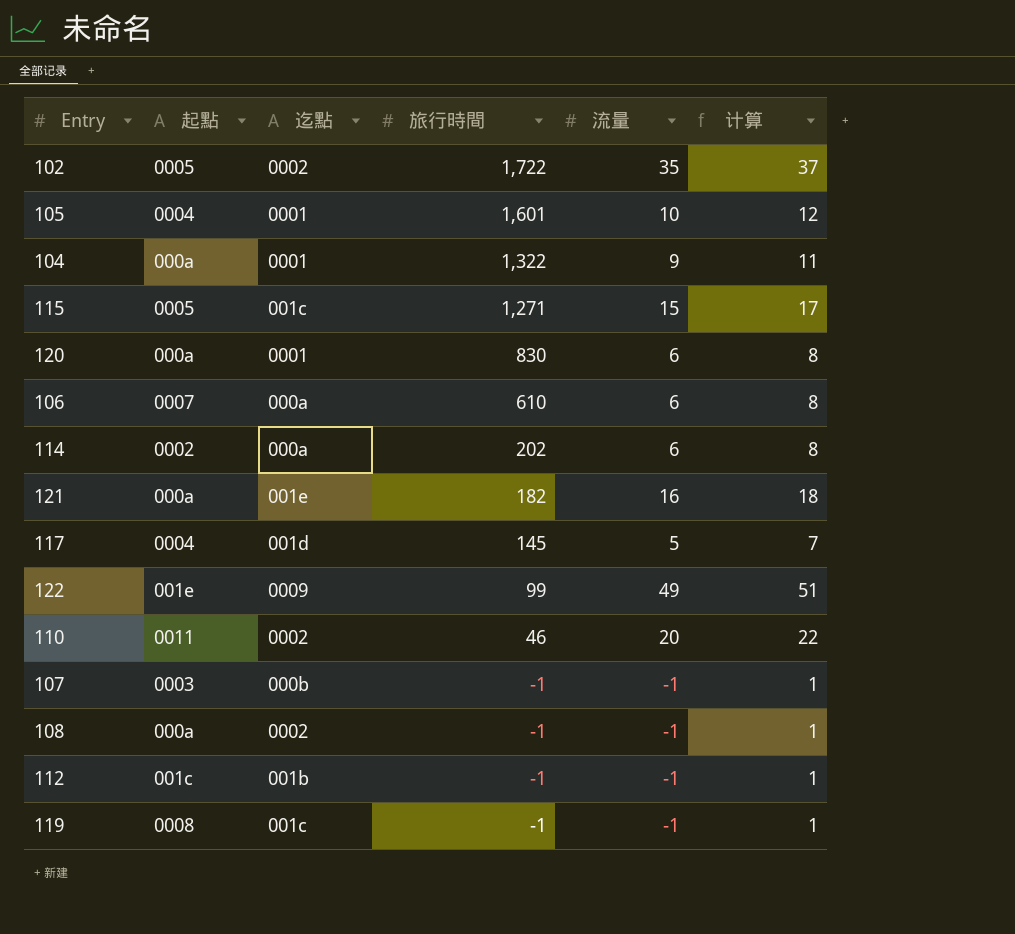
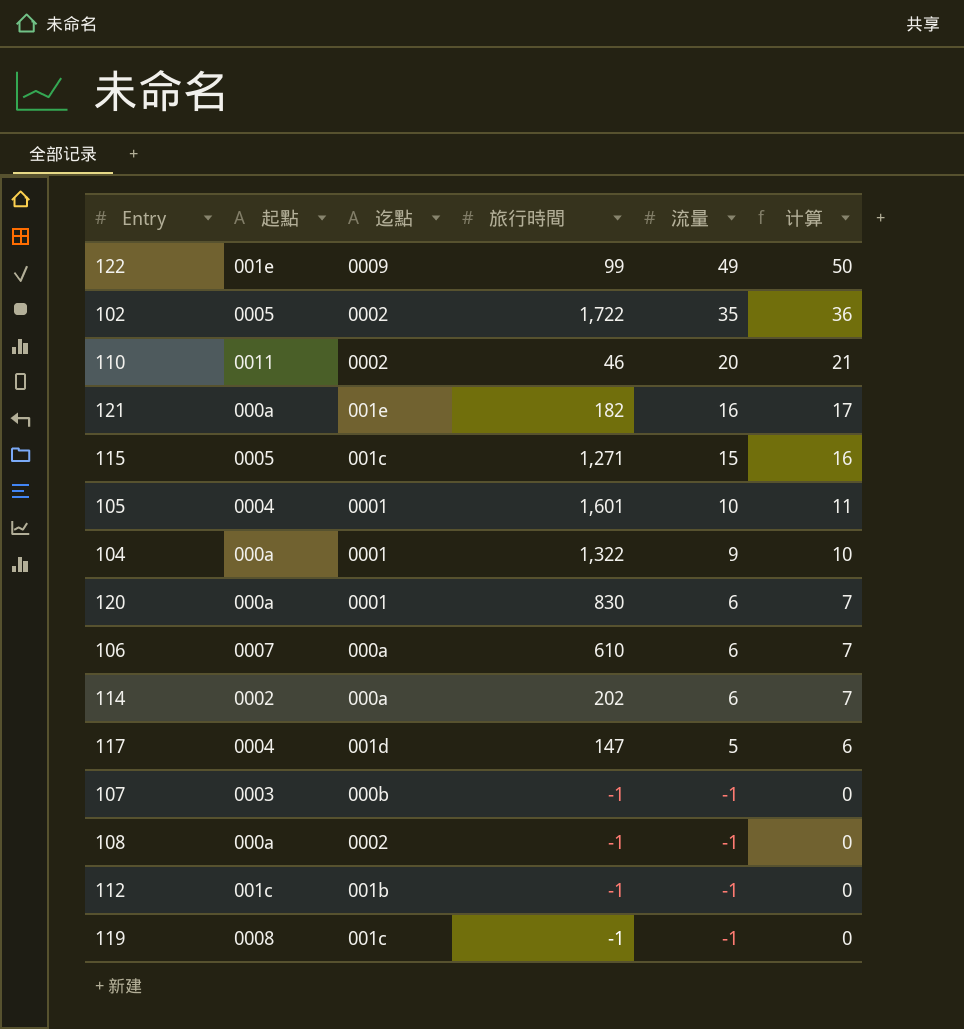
row order: 旅行時間 descending -> 流量 descending
column 计算 | formula: [流量] + 2 -> [流量] + 1
117 | 旅行時間: 145 -> 147

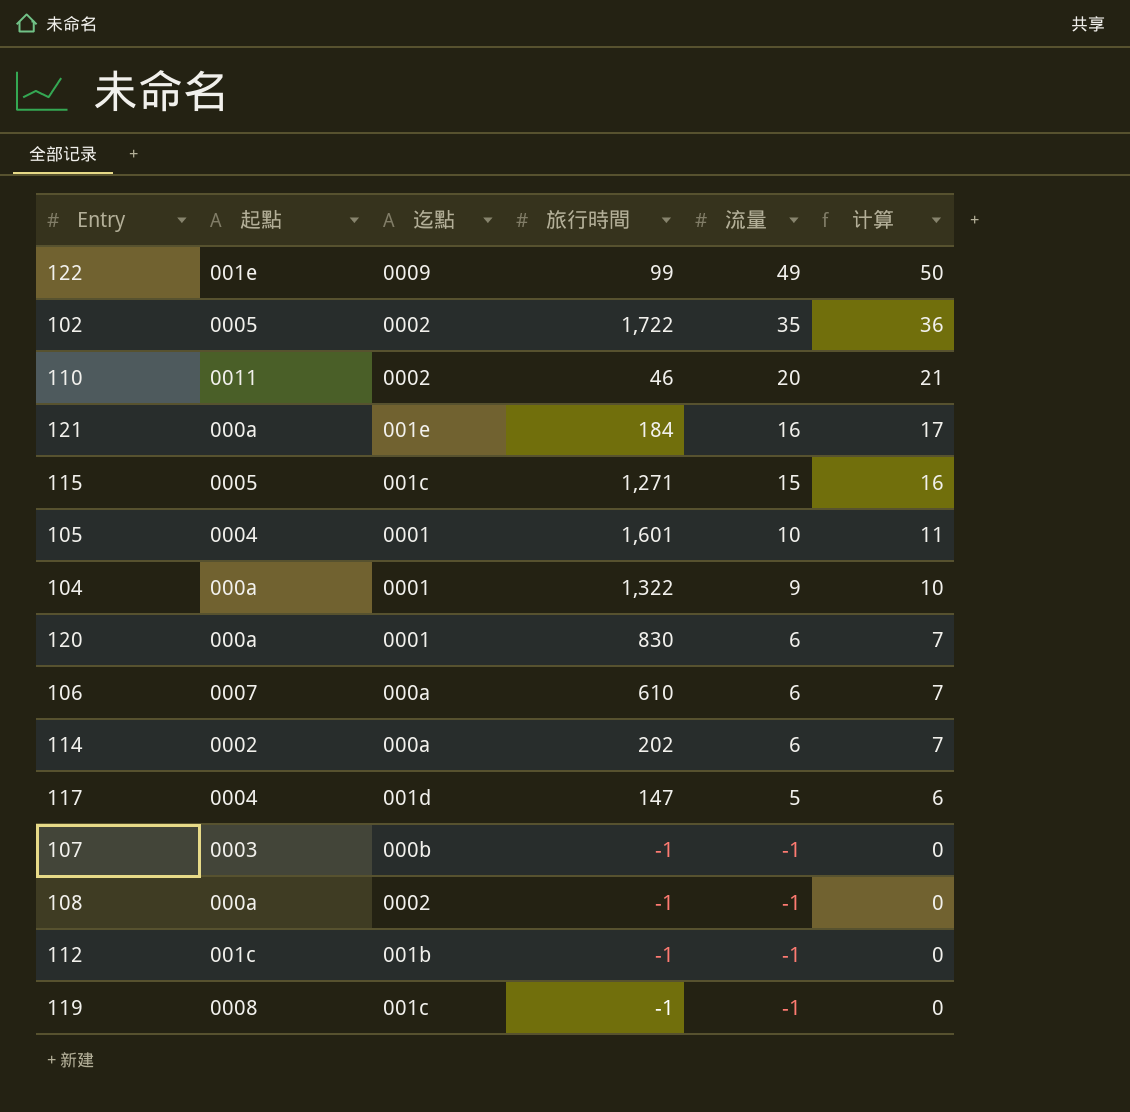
121 | 旅行時間: 182 -> 184

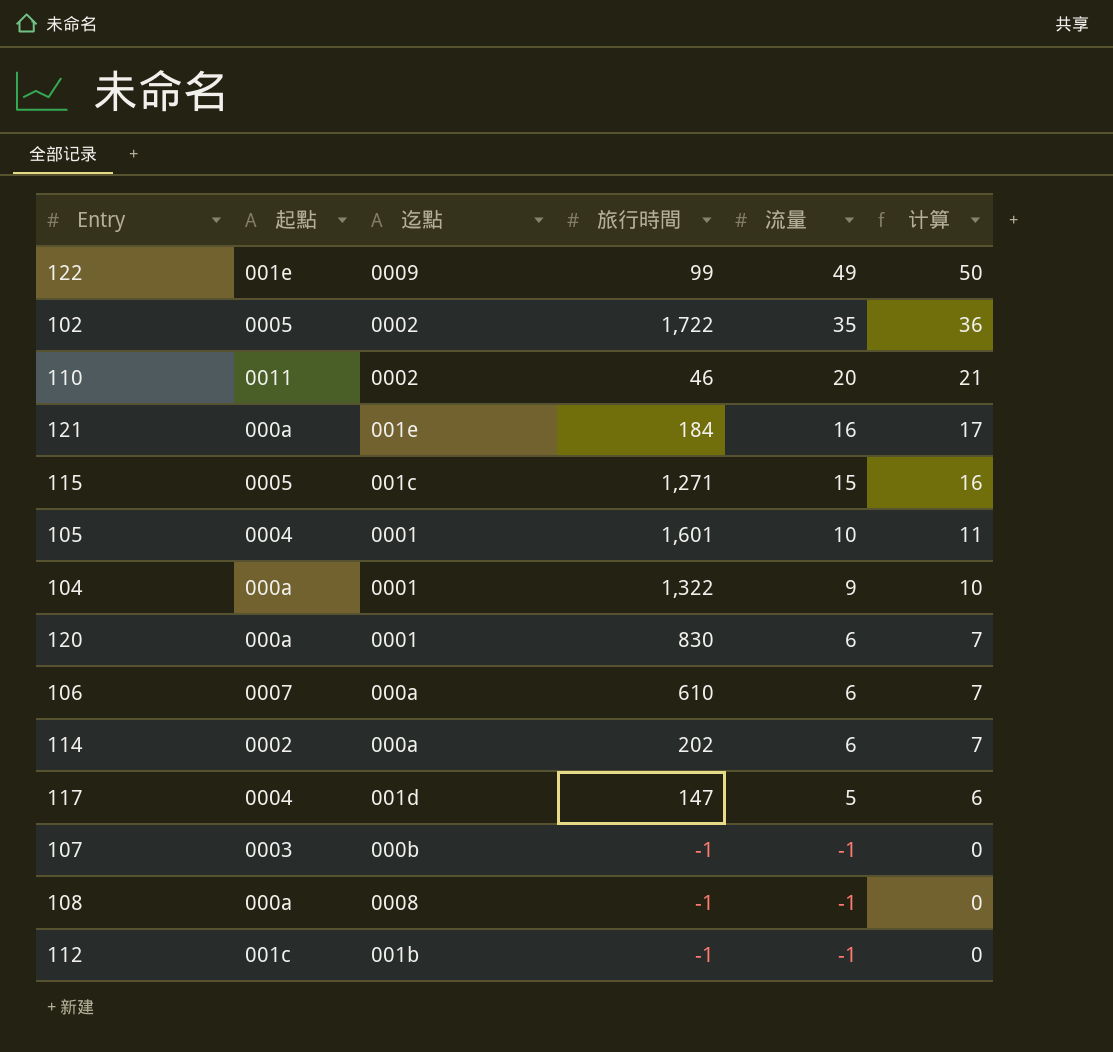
row 119: 0008 | 001c | -1 | -1 | 0 -> none
108 | 迄點: 0002 -> 0008

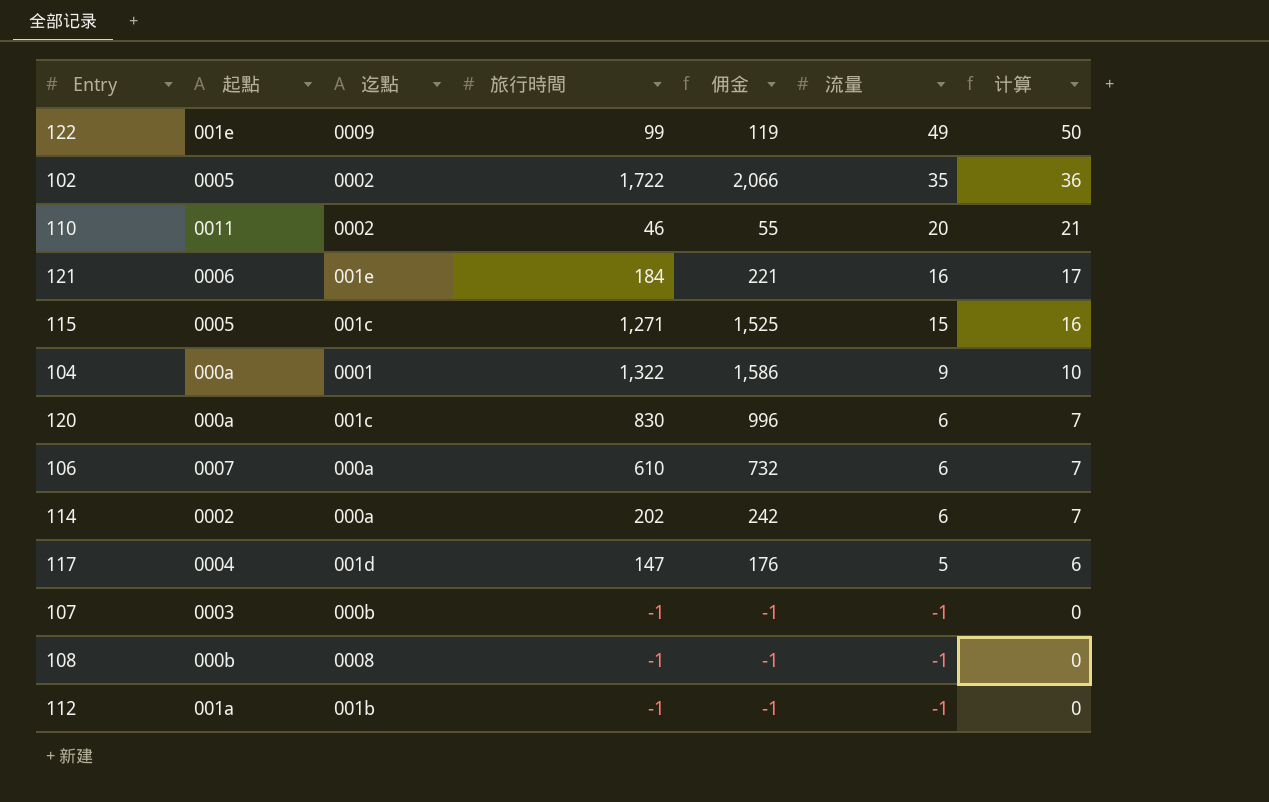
column 佣金 | formula: none -> [旅行時間] * 1.2
row 105: 0004 | 0001 | 1,601 | 10 | 11 -> none
121 | 起點: 000a -> 0006
120 | 迄點: 0001 -> 001c
108 | 起點: 000a -> 000b
112 | 起點: 001c -> 001a

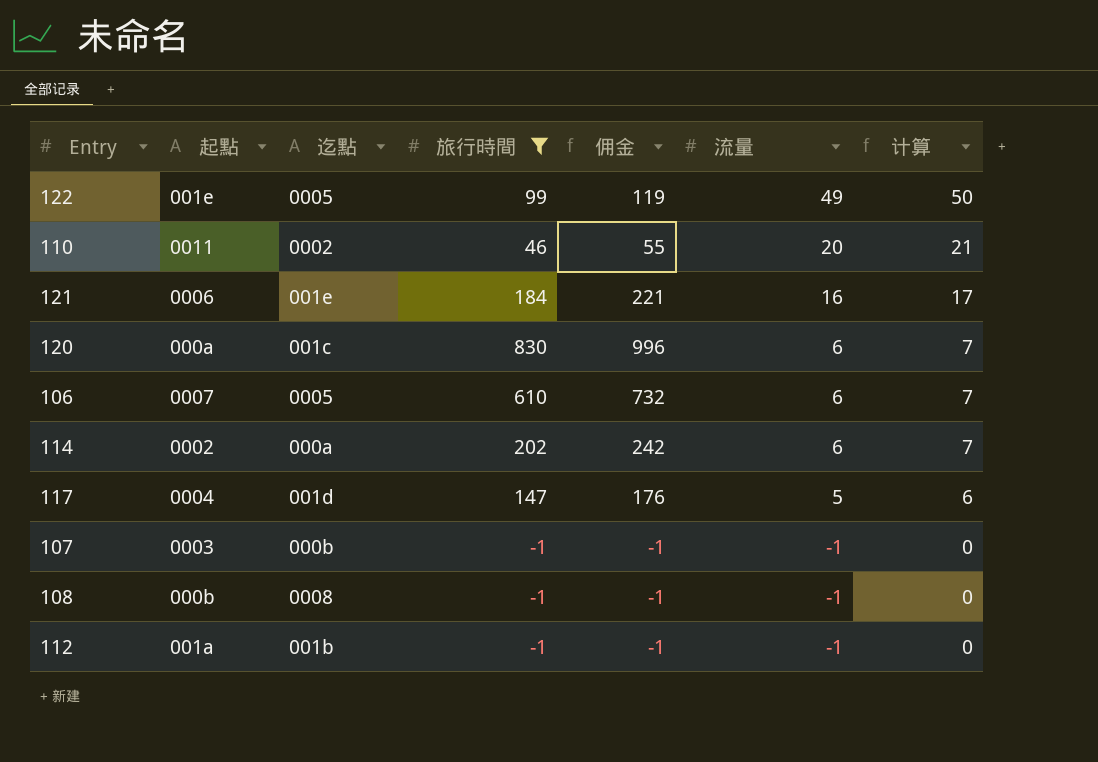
filter: none -> 旅行時間 <= 830
122 | 迄點: 0009 -> 0005
106 | 迄點: 000a -> 0005

